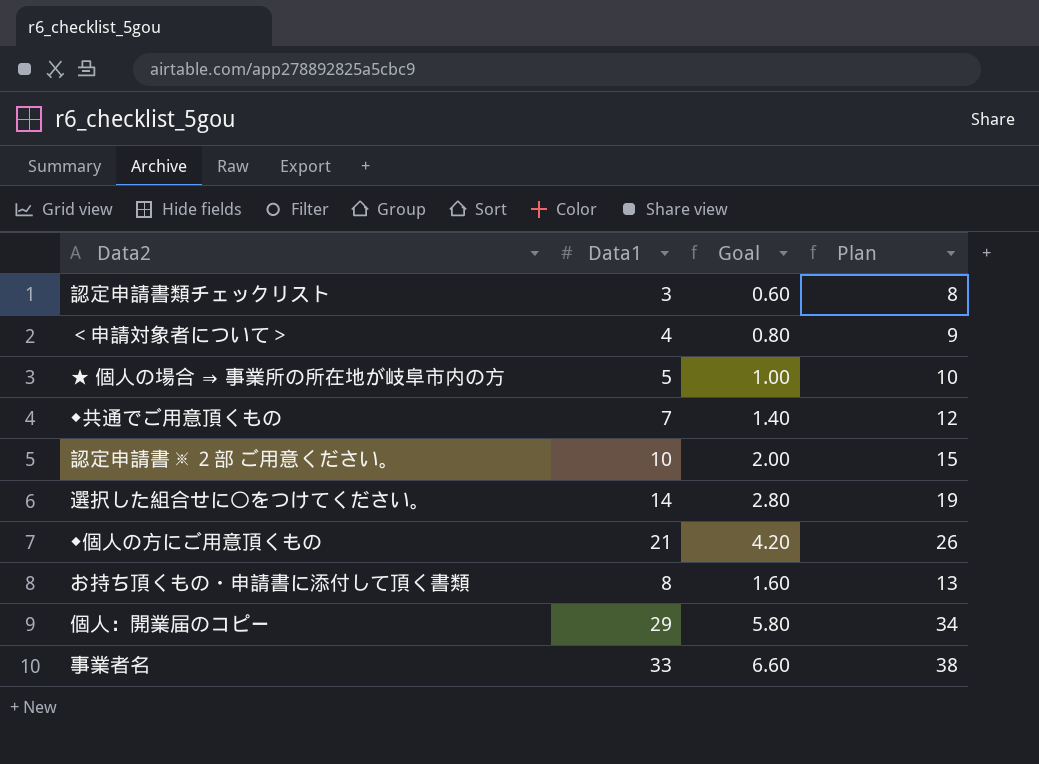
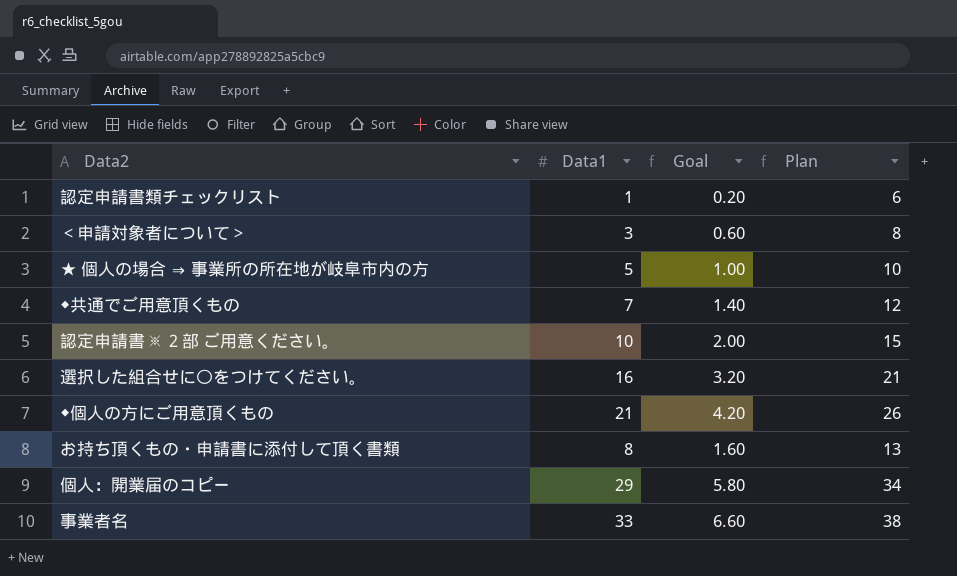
認定申請書類チェックリスト | Data1: 3 -> 1
認定申請書類チェックリスト | Goal: 0.60 -> 0.20
認定申請書類チェックリスト | Plan: 8 -> 6
＜申請対象者について＞ | Data1: 4 -> 3
＜申請対象者について＞ | Goal: 0.80 -> 0.60
＜申請対象者について＞ | Plan: 9 -> 8
選択した組合せに〇をつけてください。 | Data1: 14 -> 16
選択した組合せに〇をつけてください。 | Goal: 2.80 -> 3.20
選択した組合せに〇をつけてください。 | Plan: 19 -> 21

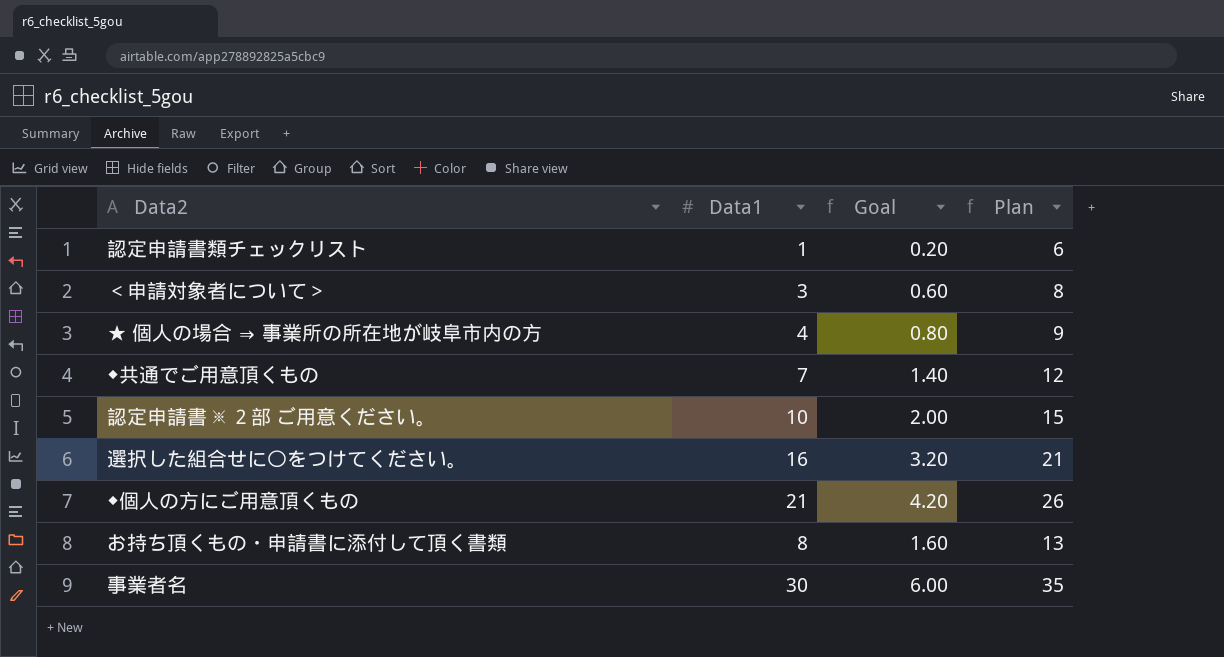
row 個人：開業届のコピー: 29 | 5.80 | 34 -> none
★ 個人の場合 ⇒ 事業所の所在地が岐阜市内の方 | Data1: 5 -> 4
★ 個人の場合 ⇒ 事業所の所在地が岐阜市内の方 | Goal: 1.00 -> 0.80
★ 個人の場合 ⇒ 事業所の所在地が岐阜市内の方 | Plan: 10 -> 9
事業者名 | Data1: 33 -> 30
事業者名 | Goal: 6.60 -> 6.00
事業者名 | Plan: 38 -> 35

